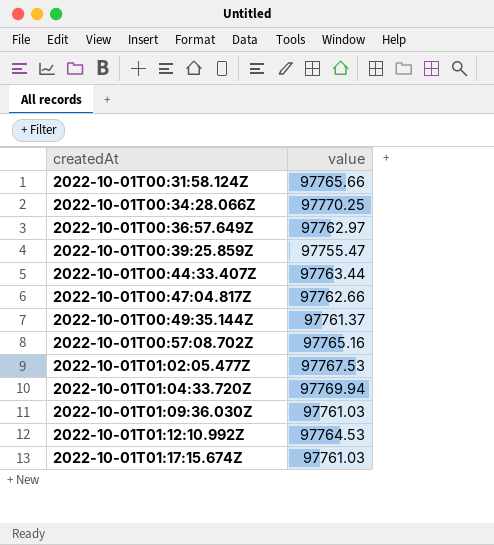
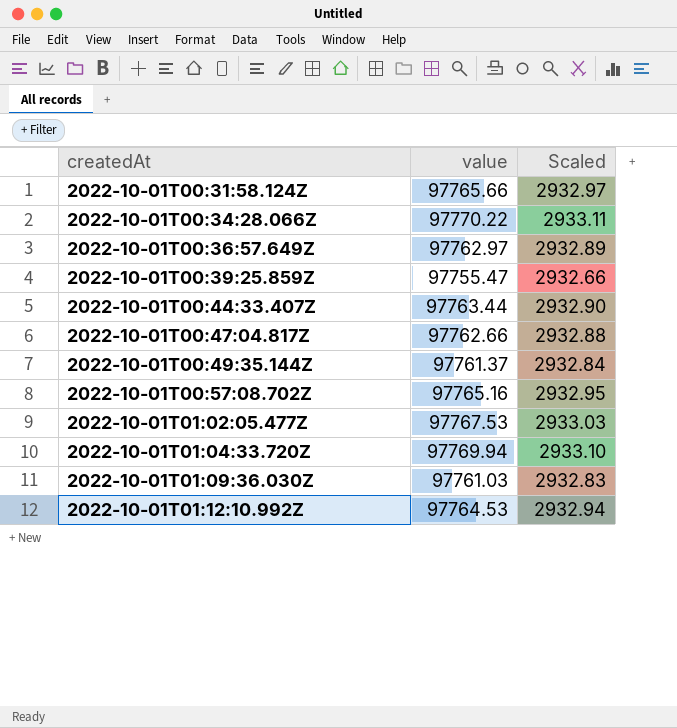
column Scaled | formula: none -> [value] * 0.03
row 2022-10-01T01:17:15.674Z: 97761.03 -> none
2022-10-01T00:34:28.066Z | value: 97770.25 -> 97770.22

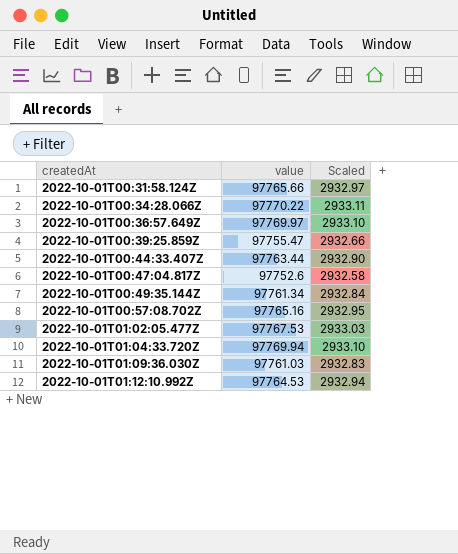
2022-10-01T00:36:57.649Z | value: 97762.97 -> 97769.97
2022-10-01T00:36:57.649Z | Scaled: 2932.89 -> 2933.10
2022-10-01T00:47:04.817Z | value: 97762.66 -> 97752.6
2022-10-01T00:47:04.817Z | Scaled: 2932.88 -> 2932.58
2022-10-01T00:49:35.144Z | value: 97761.37 -> 97761.34

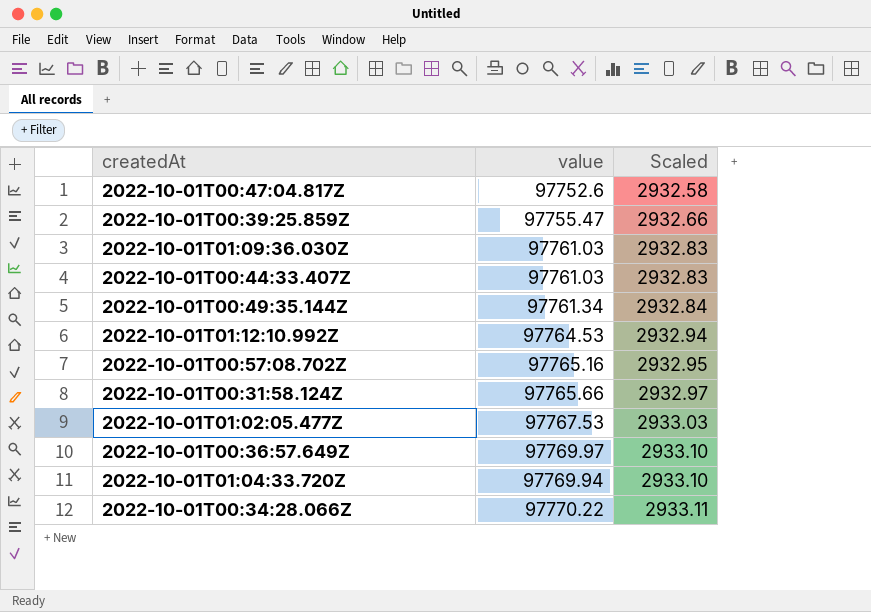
row order: createdAt ascending -> Scaled ascending
2022-10-01T00:44:33.407Z | value: 97763.44 -> 97761.03
2022-10-01T00:44:33.407Z | Scaled: 2932.90 -> 2932.83

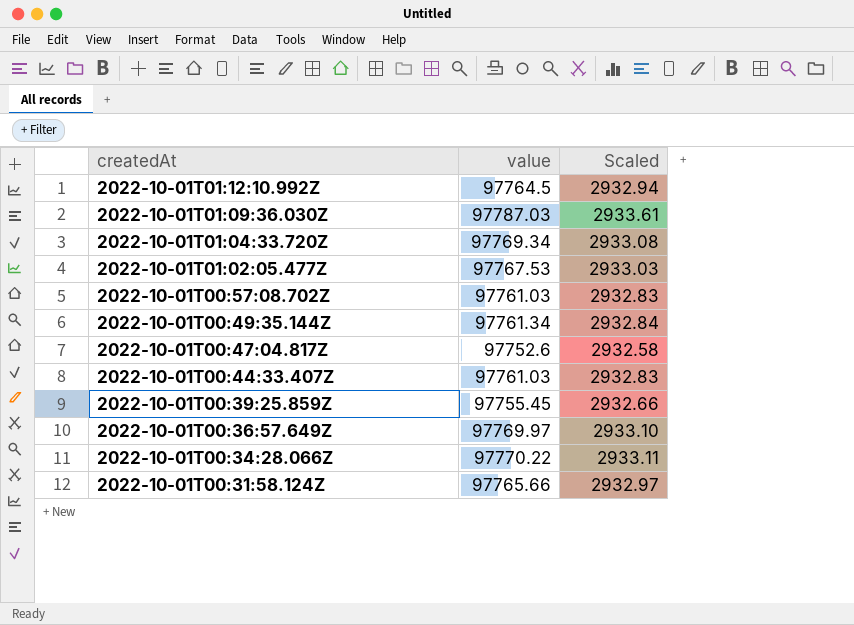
row order: Scaled ascending -> createdAt descending
2022-10-01T01:12:10.992Z | value: 97764.53 -> 97764.5
2022-10-01T01:09:36.030Z | value: 97761.03 -> 97787.03
2022-10-01T01:09:36.030Z | Scaled: 2932.83 -> 2933.61
2022-10-01T01:04:33.720Z | value: 97769.94 -> 97769.34
2022-10-01T01:04:33.720Z | Scaled: 2933.10 -> 2933.08
2022-10-01T00:57:08.702Z | value: 97765.16 -> 97761.03
2022-10-01T00:57:08.702Z | Scaled: 2932.95 -> 2932.83
2022-10-01T00:39:25.859Z | value: 97755.47 -> 97755.45

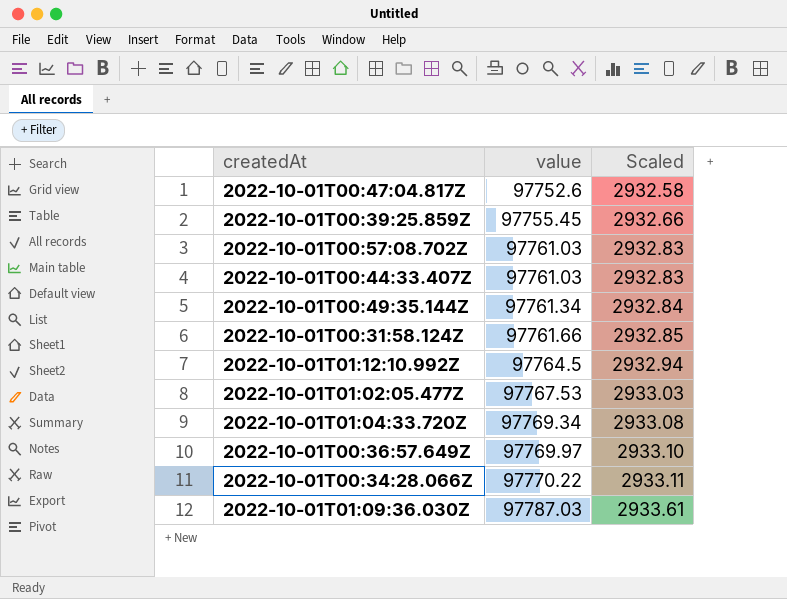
row order: createdAt descending -> value ascending
2022-10-01T00:31:58.124Z | value: 97765.66 -> 97761.66
2022-10-01T00:31:58.124Z | Scaled: 2932.97 -> 2932.85

